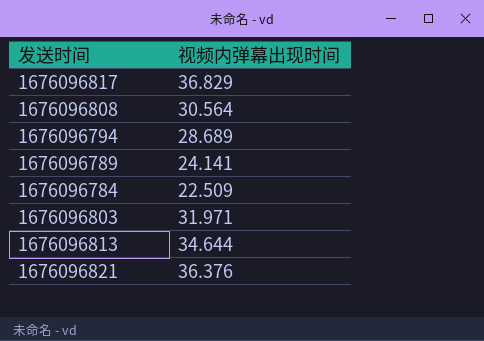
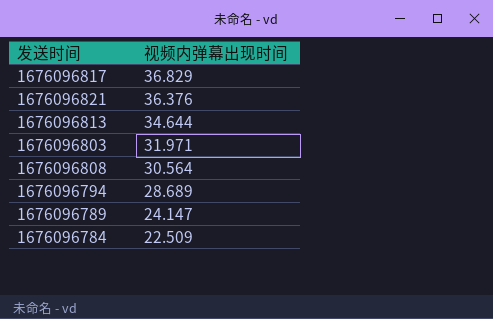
row order: none -> 视频内弹幕出现时间 descending
1676096789 | 视频内弹幕出现时间: 24.141 -> 24.147

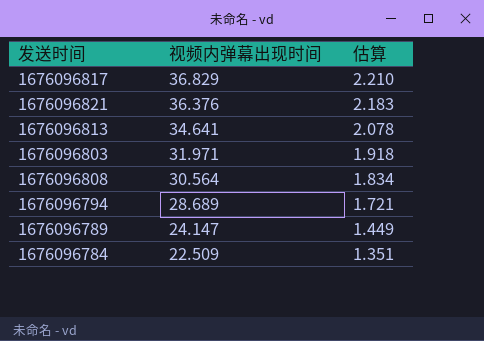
column 估算 | formula: none -> [视频内弹幕出现时间] * 0.06
1676096813 | 视频内弹幕出现时间: 34.644 -> 34.641

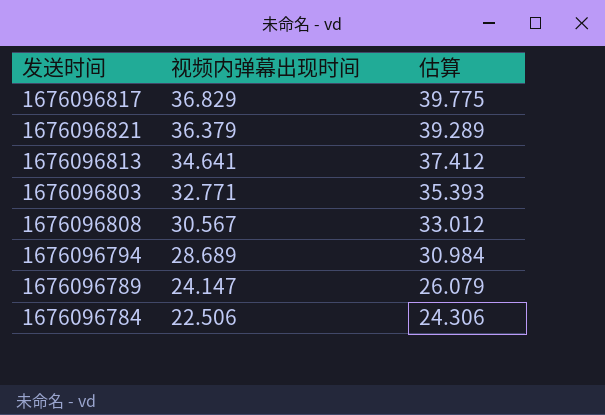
column 估算 | formula: [视频内弹幕出现时间] * 0.06 -> [视频内弹幕出现时间] * 1.08
1676096821 | 视频内弹幕出现时间: 36.376 -> 36.379
1676096803 | 视频内弹幕出现时间: 31.971 -> 32.771
1676096808 | 视频内弹幕出现时间: 30.564 -> 30.567
1676096784 | 视频内弹幕出现时间: 22.509 -> 22.506

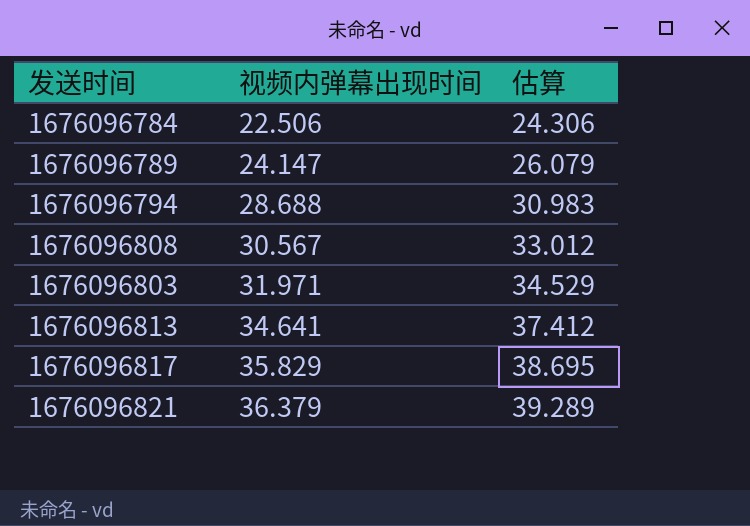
row order: 视频内弹幕出现时间 descending -> 视频内弹幕出现时间 ascending
1676096794 | 视频内弹幕出现时间: 28.689 -> 28.688
1676096794 | 估算: 30.984 -> 30.983
1676096803 | 视频内弹幕出现时间: 32.771 -> 31.971
1676096803 | 估算: 35.393 -> 34.529
1676096817 | 视频内弹幕出现时间: 36.829 -> 35.829
1676096817 | 估算: 39.775 -> 38.695

